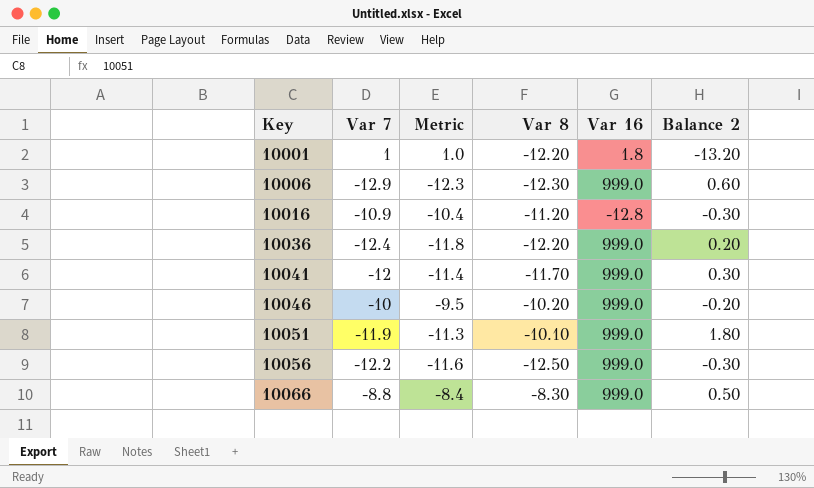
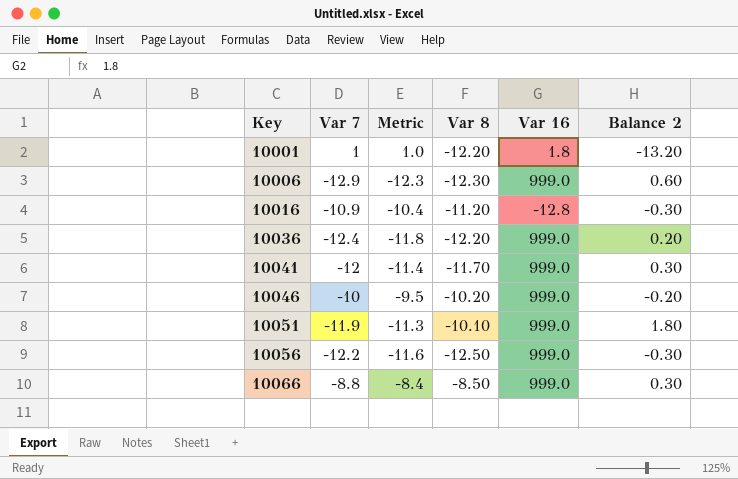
10066 | Var 8: -8.30 -> -8.50
10066 | Balance 2: 0.50 -> 0.30

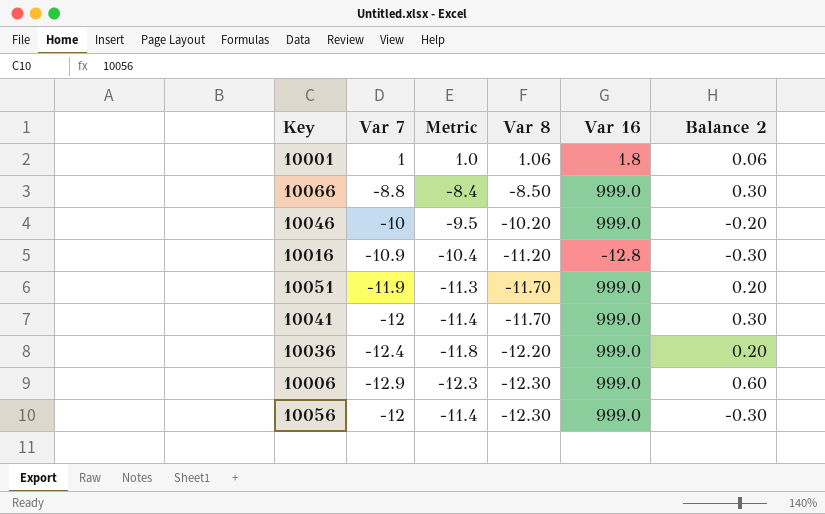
row order: Key ascending -> Var 8 descending
10001 | Var 8: -12.20 -> 1.06
10001 | Balance 2: -13.20 -> 0.06
10051 | Var 8: -10.10 -> -11.70
10051 | Balance 2: 1.80 -> 0.20
10056 | Var 7: -12.2 -> -12
10056 | Metric: -11.6 -> -11.4
10056 | Var 8: -12.50 -> -12.30

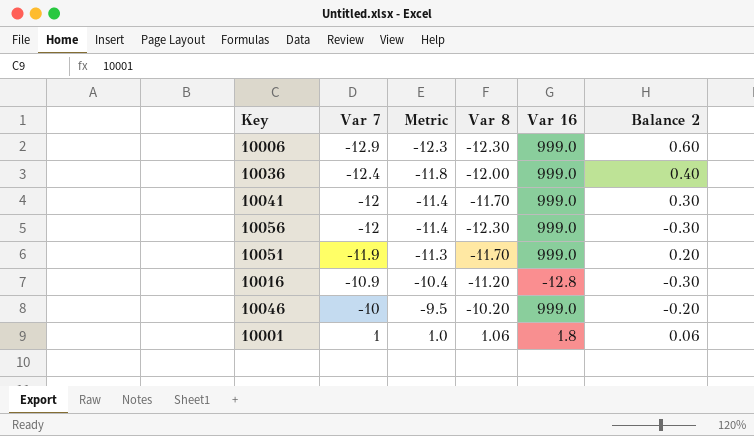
row order: Var 8 descending -> Var 7 ascending
row 10066: -8.8 | -8.4 | -8.50 | 999.0 | 0.30 -> none
10036 | Var 8: -12.20 -> -12.00
10036 | Balance 2: 0.20 -> 0.40

